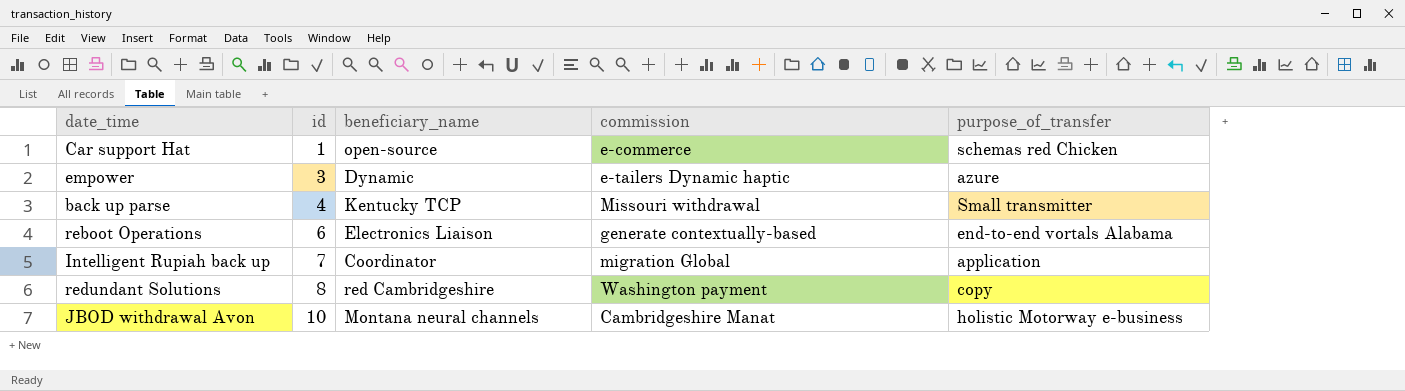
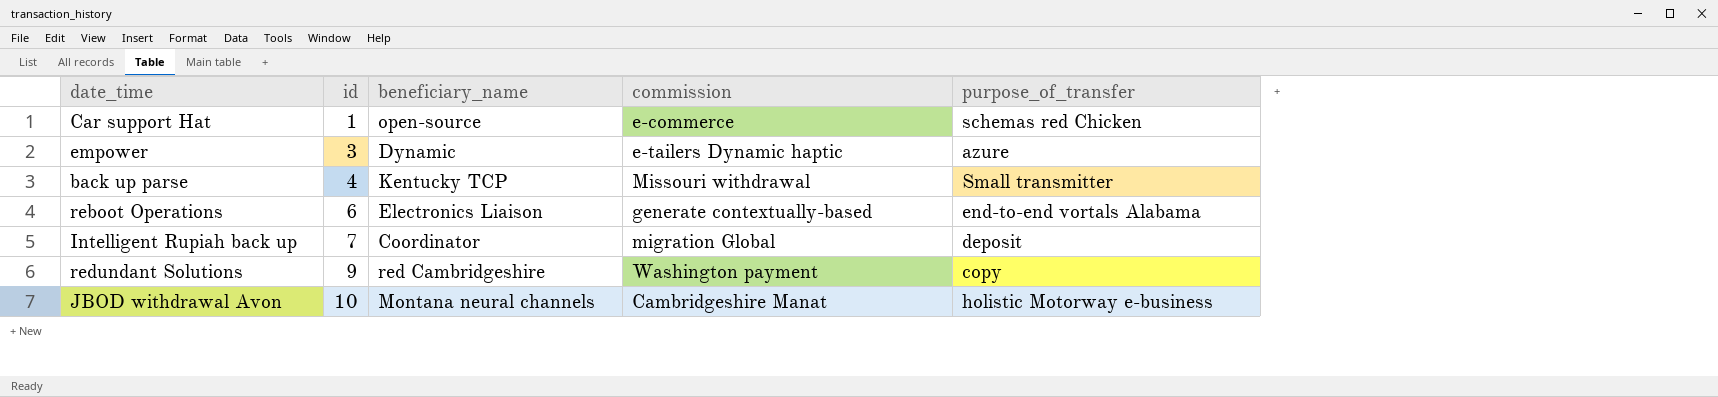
Intelligent Rupiah back up | purpose_of_transfer: application -> deposit
redundant Solutions | id: 8 -> 9

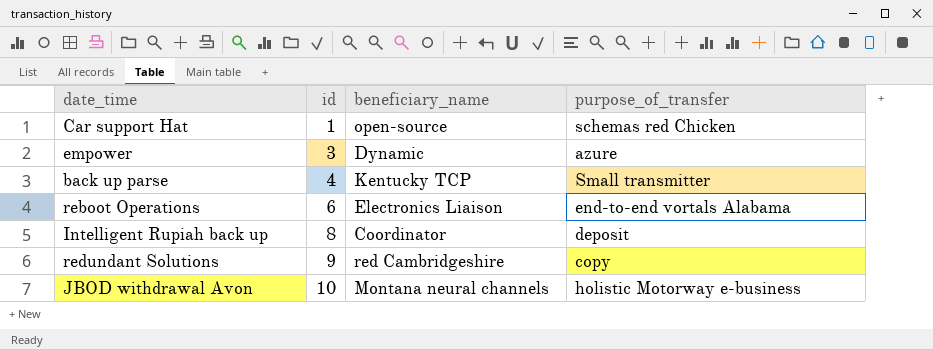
column commission | position: 4 -> none
Intelligent Rupiah back up | id: 7 -> 8

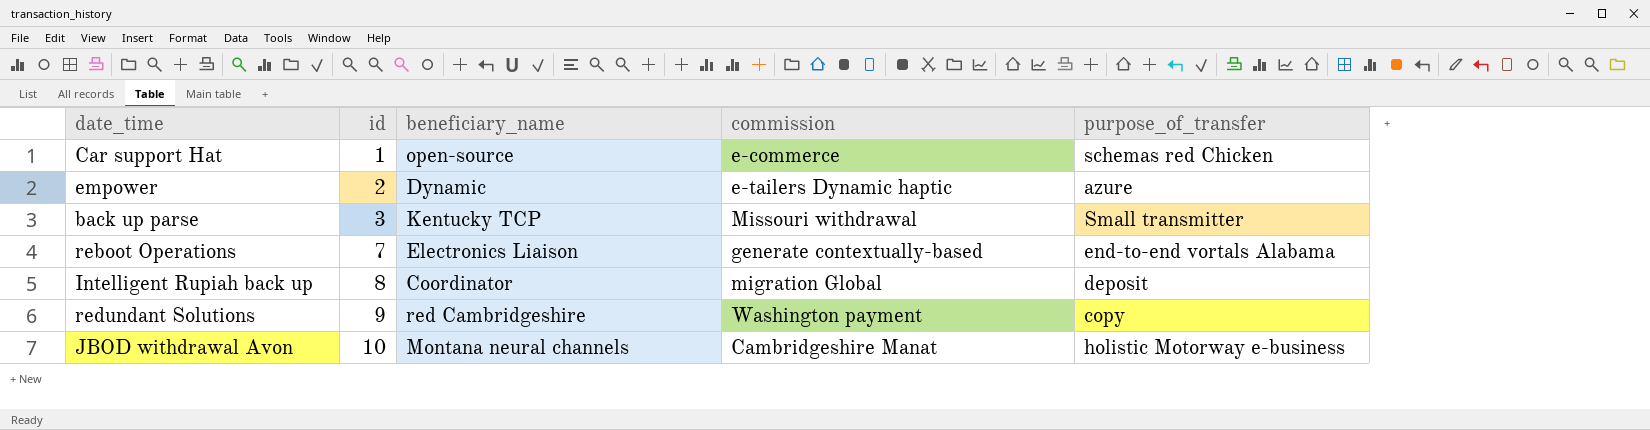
column commission | position: none -> 4
empower | id: 3 -> 2
back up parse | id: 4 -> 3
reboot Operations | id: 6 -> 7

